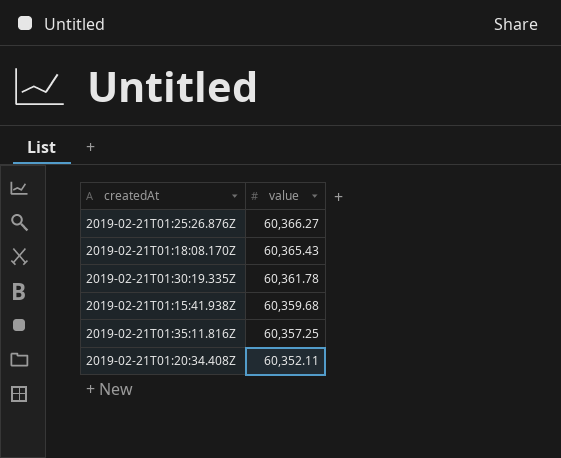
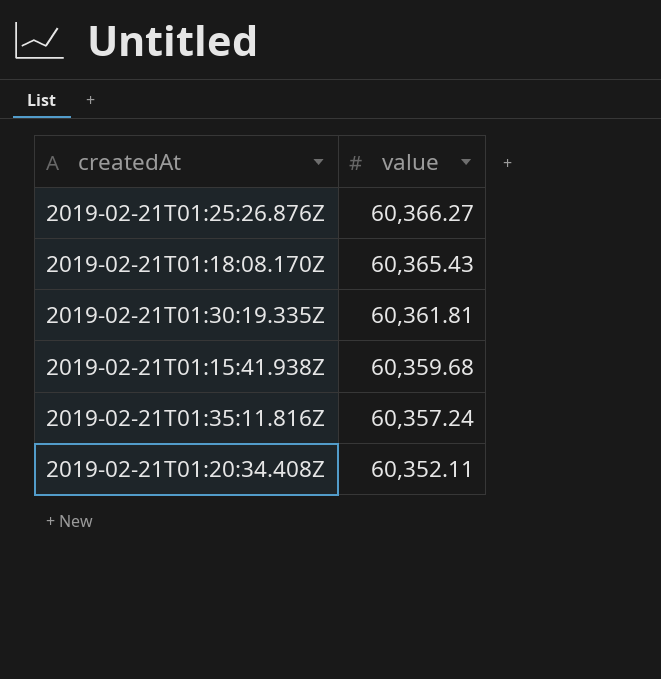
2019-02-21T01:30:19.335Z | value: 60,361.78 -> 60,361.81
2019-02-21T01:35:11.816Z | value: 60,357.25 -> 60,357.24

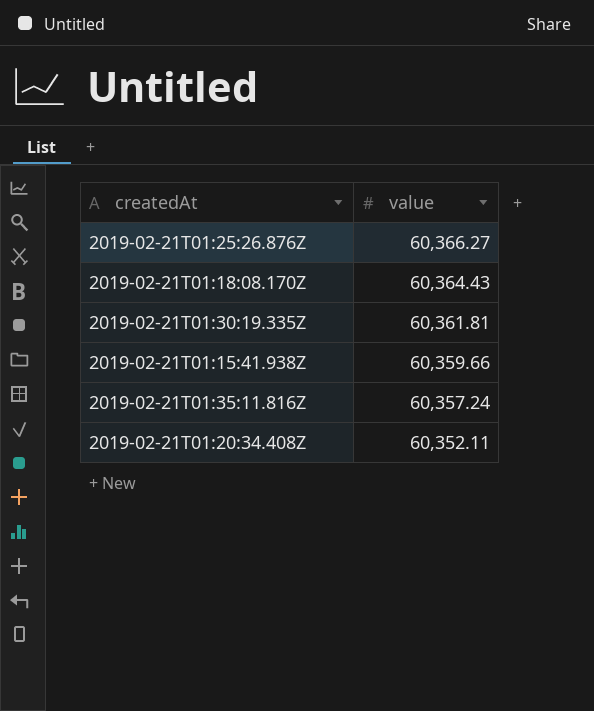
2019-02-21T01:18:08.170Z | value: 60,365.43 -> 60,364.43
2019-02-21T01:15:41.938Z | value: 60,359.68 -> 60,359.66

